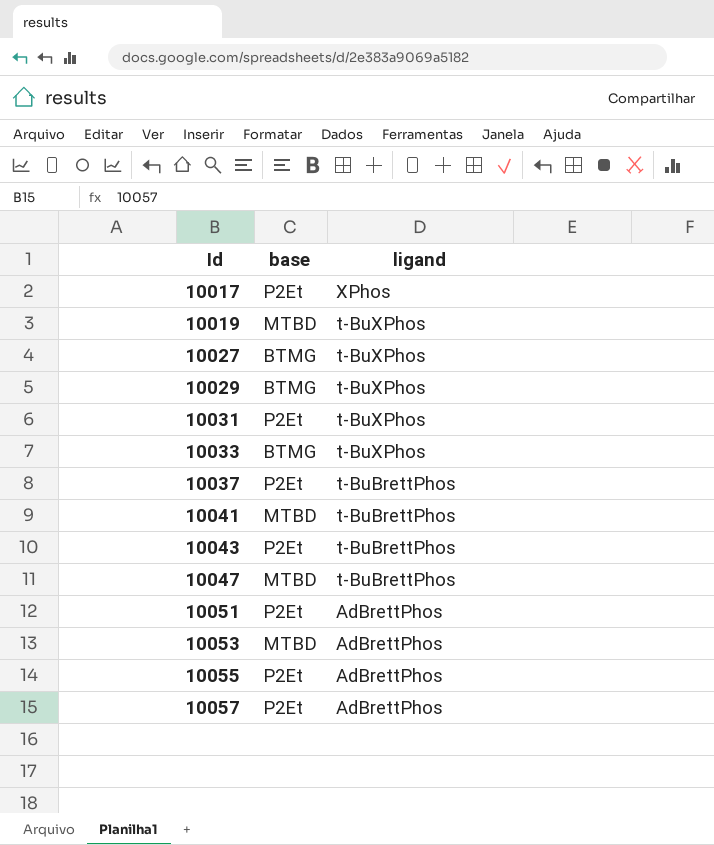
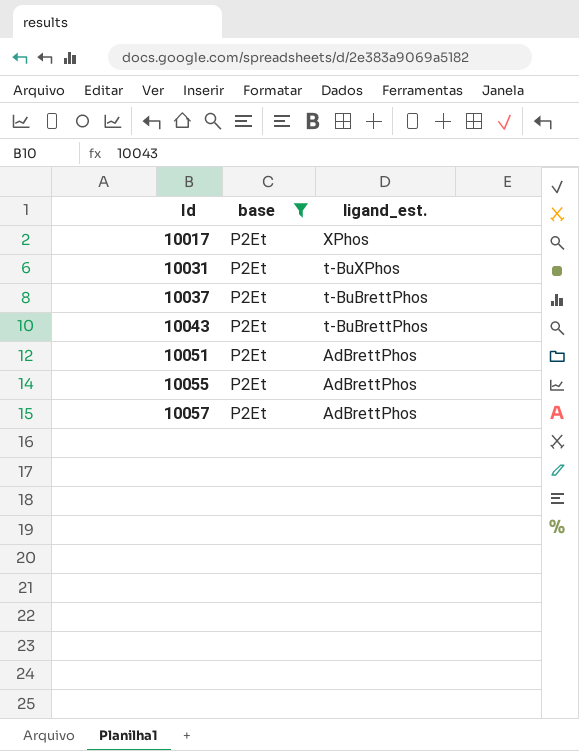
filter: none -> base = P2Et
column name: ligand -> ligand_est.

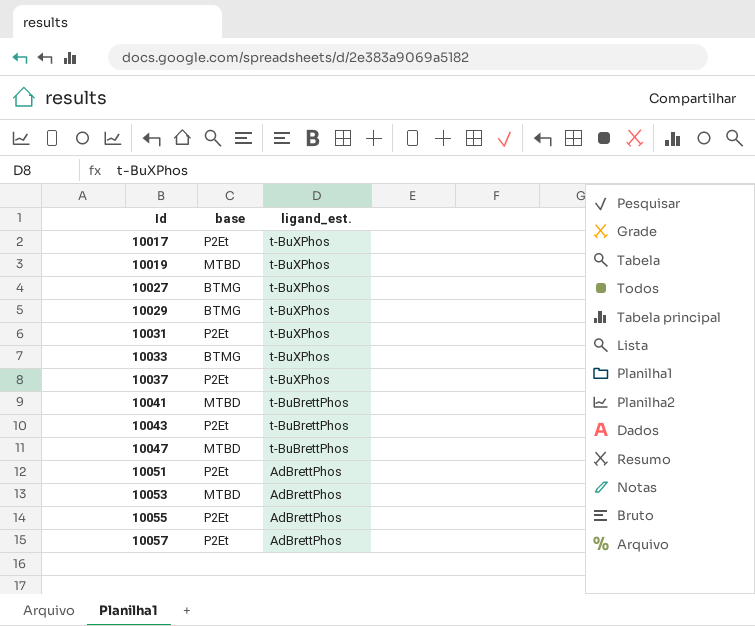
filter: base = P2Et -> none
10017 | ligand_est.: XPhos -> t-BuXPhos
10037 | ligand_est.: t-BuBrettPhos -> t-BuXPhos

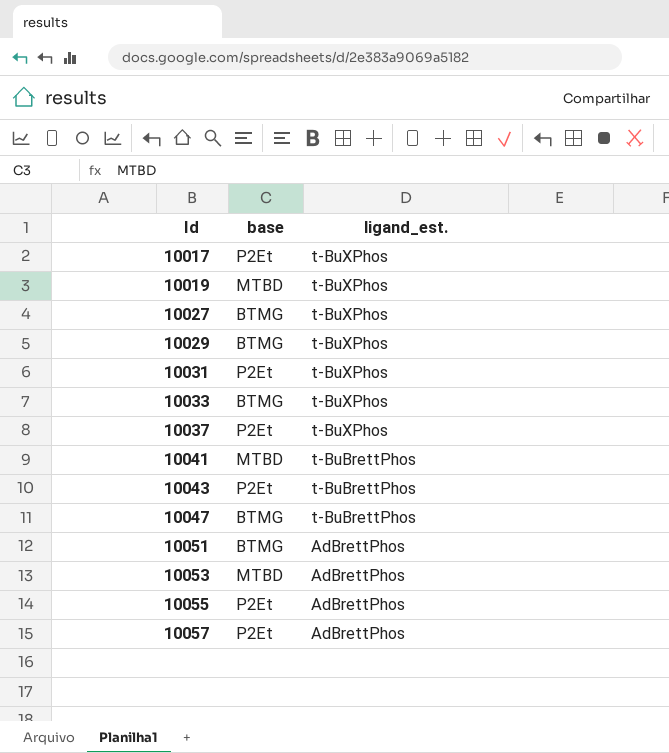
10047 | base: MTBD -> BTMG
10051 | base: P2Et -> BTMG

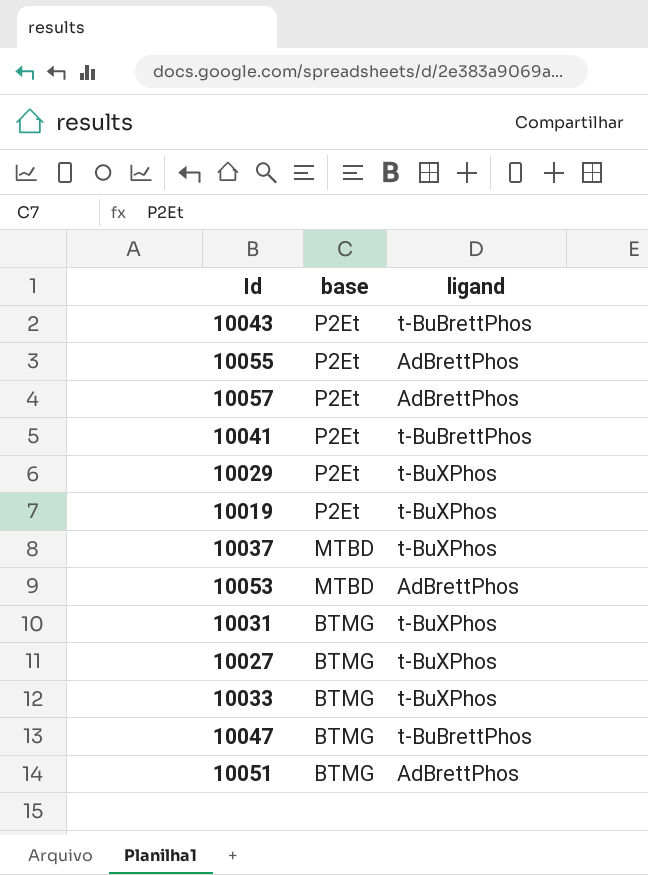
row order: Id ascending -> base descending
column name: ligand_est. -> ligand
row 10017: P2Et | t-BuXPhos -> none
10041 | base: MTBD -> P2Et
10029 | base: BTMG -> P2Et
10019 | base: MTBD -> P2Et
10037 | base: P2Et -> MTBD
10031 | base: P2Et -> BTMG

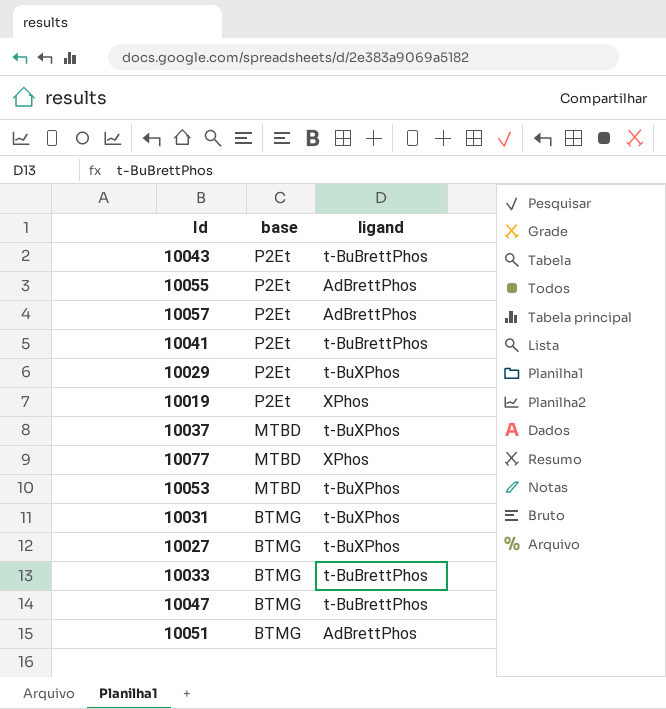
10019 | ligand: t-BuXPhos -> XPhos
row 10077: none -> MTBD | XPhos
10053 | ligand: AdBrettPhos -> t-BuXPhos
10033 | ligand: t-BuXPhos -> t-BuBrettPhos

